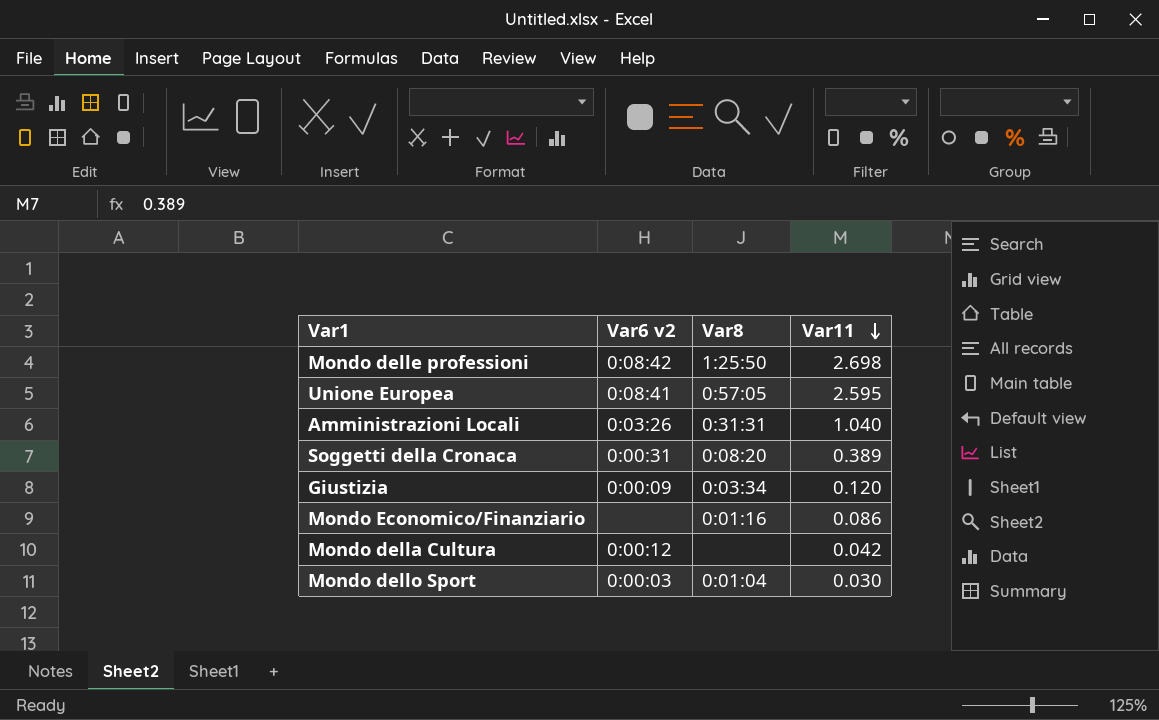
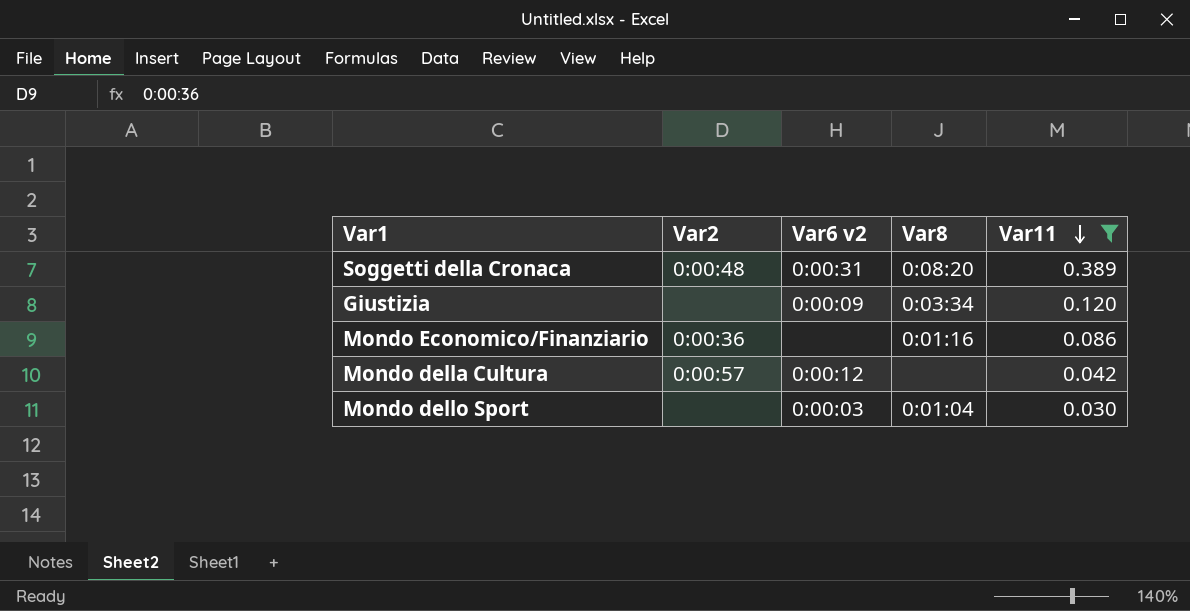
filter: none -> Var11 <= 0.389
column Var2 | position: none -> 2

